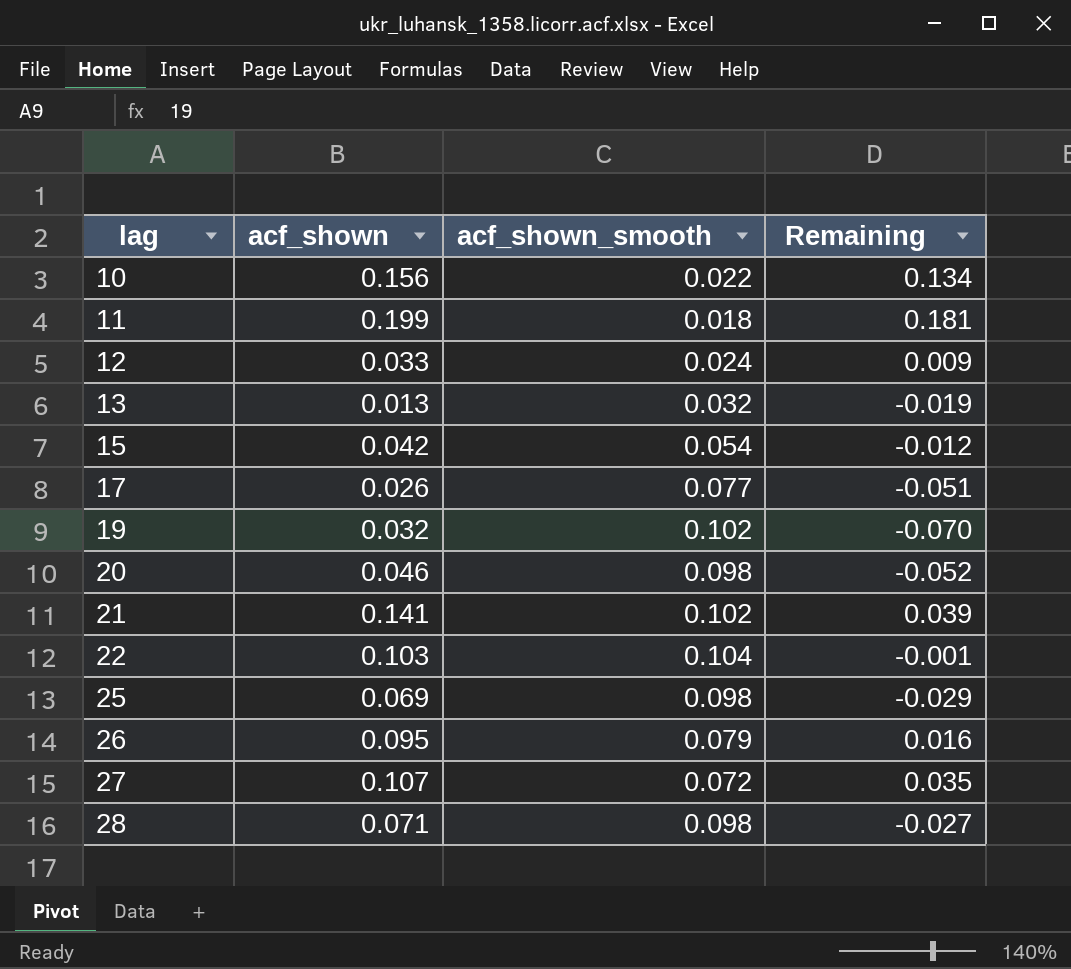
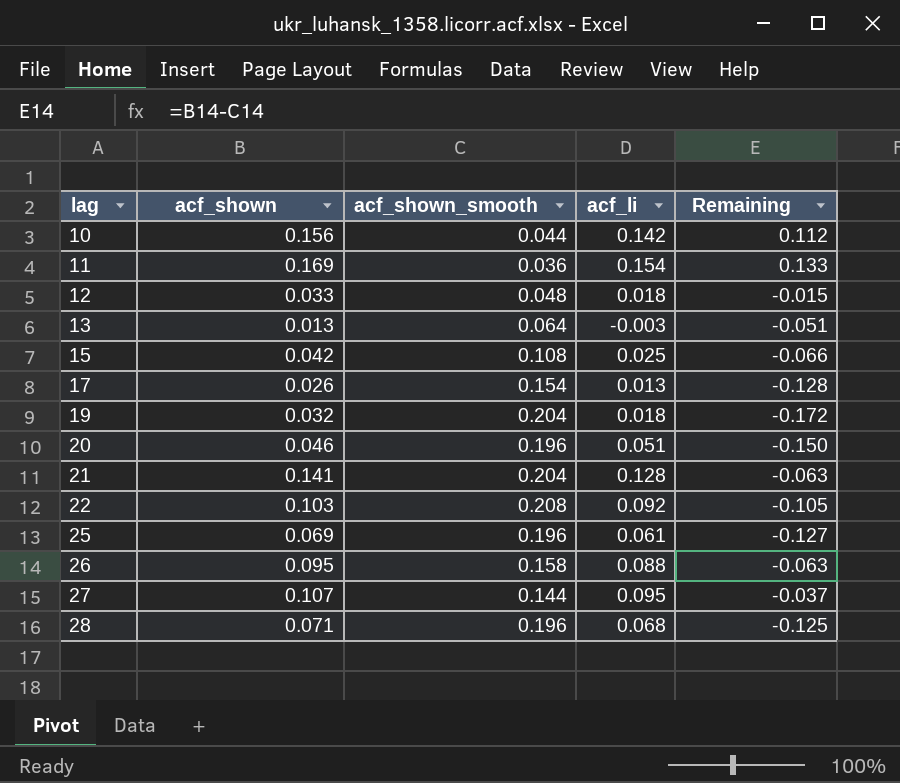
column acf_li | position: none -> 4
10 | acf_shown_smooth: 0.022 -> 0.044
10 | Remaining: 0.134 -> 0.112
11 | acf_shown: 0.199 -> 0.169
11 | acf_shown_smooth: 0.018 -> 0.036
11 | Remaining: 0.181 -> 0.133
12 | acf_shown_smooth: 0.024 -> 0.048
12 | Remaining: 0.009 -> -0.015
13 | acf_shown_smooth: 0.032 -> 0.064
13 | Remaining: -0.019 -> -0.051
15 | acf_shown_smooth: 0.054 -> 0.108
15 | Remaining: -0.012 -> -0.066
17 | acf_shown_smooth: 0.077 -> 0.154
17 | Remaining: -0.051 -> -0.128
19 | acf_shown_smooth: 0.102 -> 0.204
19 | Remaining: -0.070 -> -0.172
20 | acf_shown_smooth: 0.098 -> 0.196
20 | Remaining: -0.052 -> -0.150
21 | acf_shown_smooth: 0.102 -> 0.204
21 | Remaining: 0.039 -> -0.063
22 | acf_shown_smooth: 0.104 -> 0.208
22 | Remaining: -0.001 -> -0.105
25 | acf_shown_smooth: 0.098 -> 0.196
25 | Remaining: -0.029 -> -0.127
26 | acf_shown_smooth: 0.079 -> 0.158
26 | Remaining: 0.016 -> -0.063
27 | acf_shown_smooth: 0.072 -> 0.144
27 | Remaining: 0.035 -> -0.037
28 | acf_shown_smooth: 0.098 -> 0.196
28 | Remaining: -0.027 -> -0.125

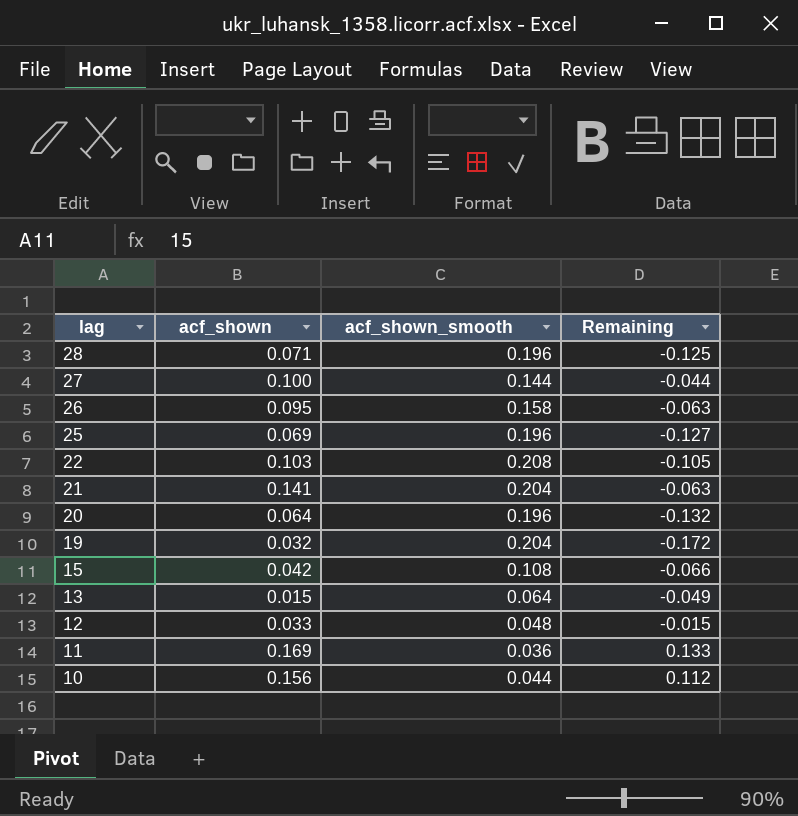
row order: lag ascending -> lag descending
column acf_li | position: 4 -> none
row 17: 0.026 | 0.154 | 0.013 | -0.128 -> none
27 | acf_shown: 0.107 -> 0.100
27 | Remaining: -0.037 -> -0.044
20 | acf_shown: 0.046 -> 0.064
20 | Remaining: -0.150 -> -0.132
13 | acf_shown: 0.013 -> 0.015
13 | Remaining: -0.051 -> -0.049

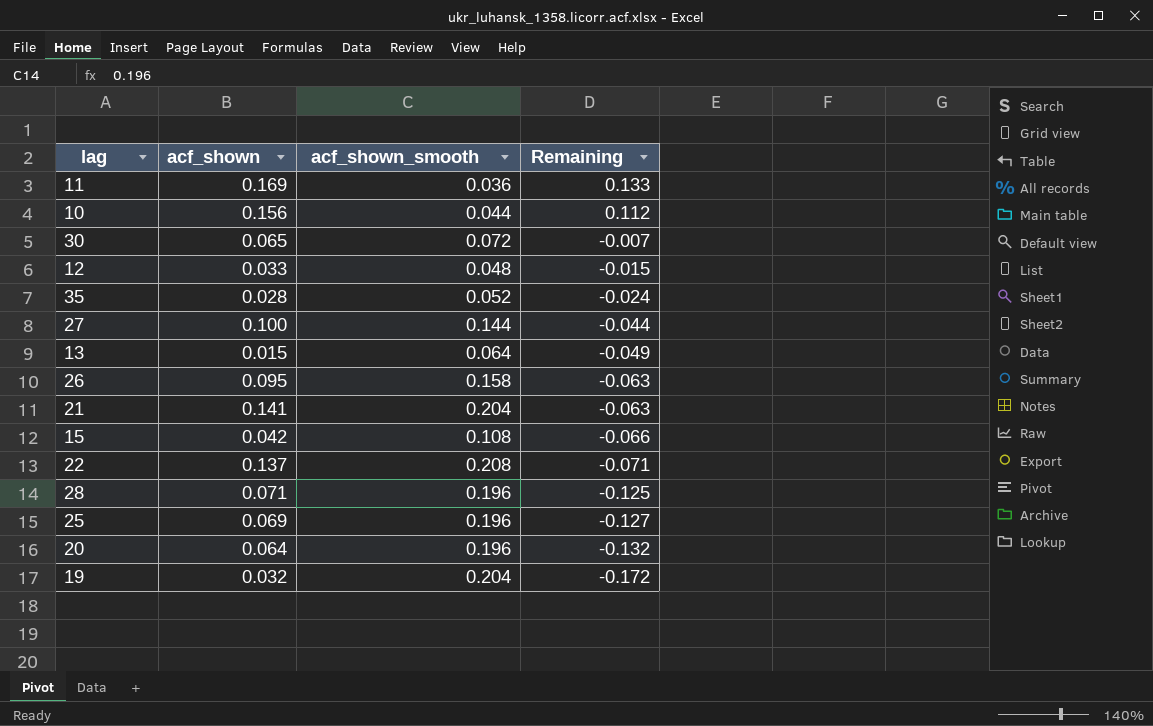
row order: lag descending -> Remaining descending
row 30: none -> 0.065 | 0.072 | -0.007
row 35: none -> 0.028 | 0.052 | -0.024
22 | acf_shown: 0.103 -> 0.137
22 | Remaining: -0.105 -> -0.071

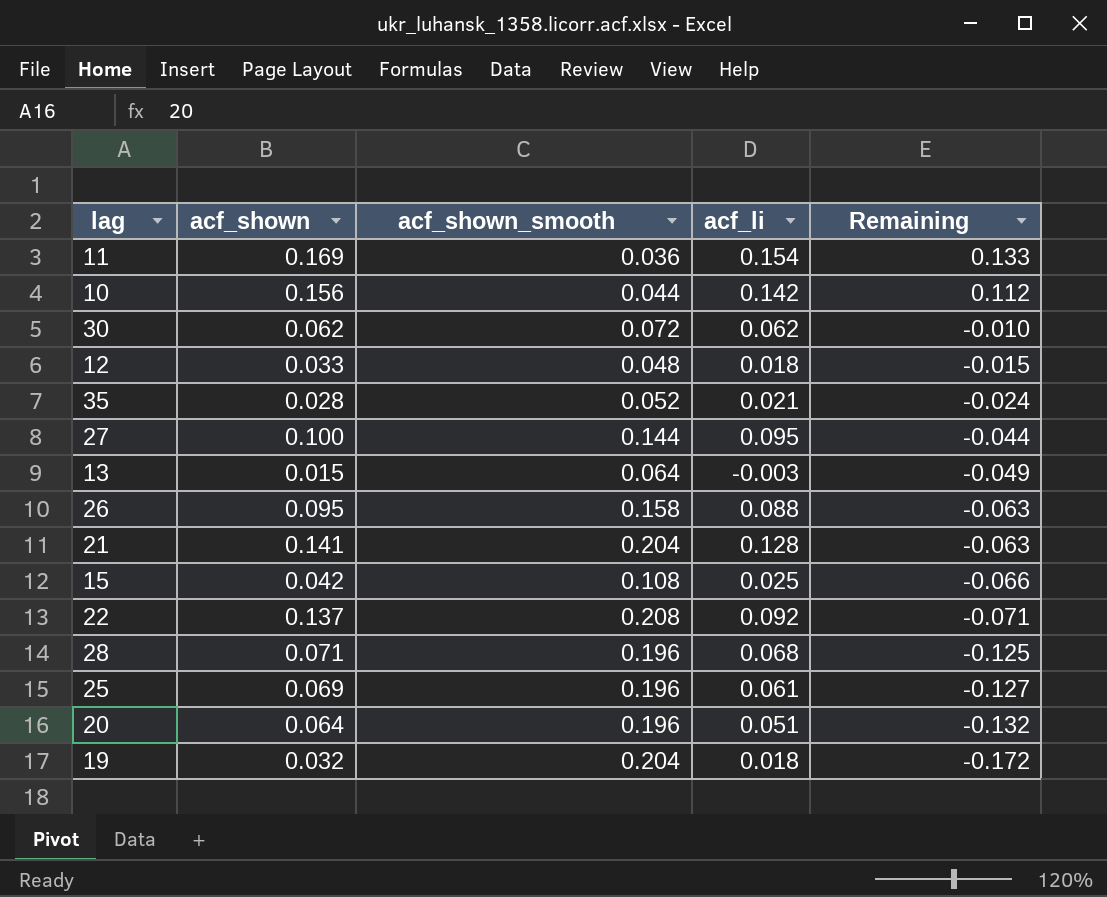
column acf_li | position: none -> 4
30 | acf_shown: 0.065 -> 0.062
30 | Remaining: -0.007 -> -0.010

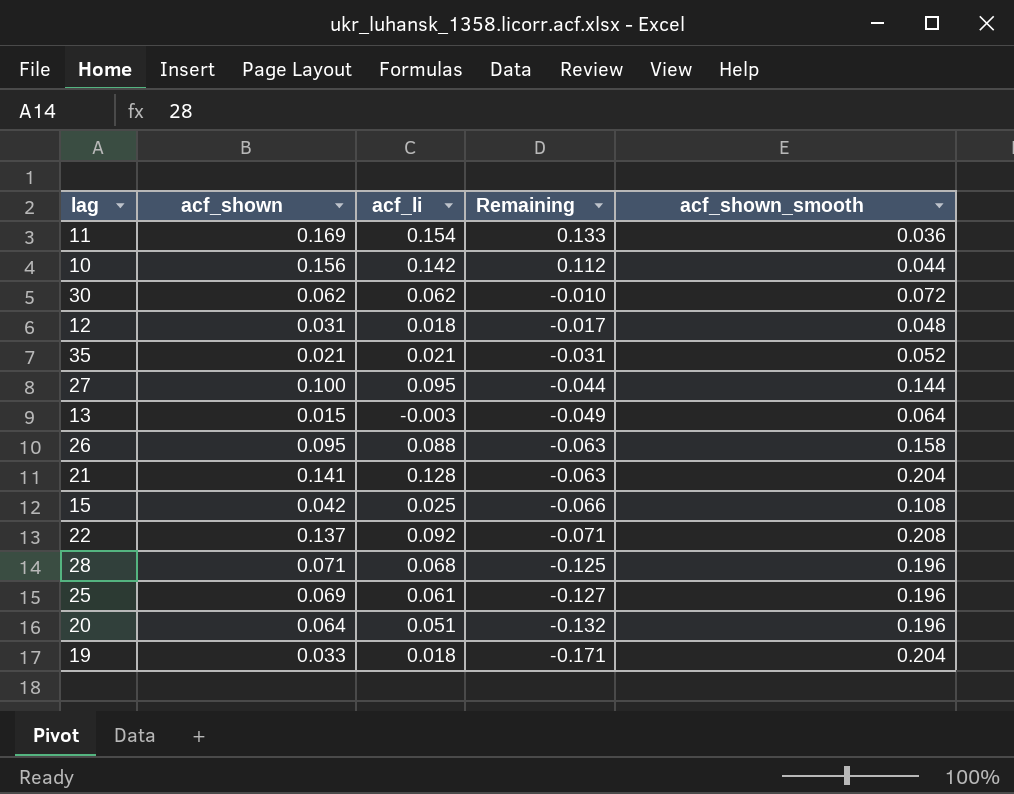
column acf_shown_smooth | position: 3 -> 5
12 | acf_shown: 0.033 -> 0.031
12 | Remaining: -0.015 -> -0.017
35 | acf_shown: 0.028 -> 0.021
35 | Remaining: -0.024 -> -0.031
19 | acf_shown: 0.032 -> 0.033
19 | Remaining: -0.172 -> -0.171

